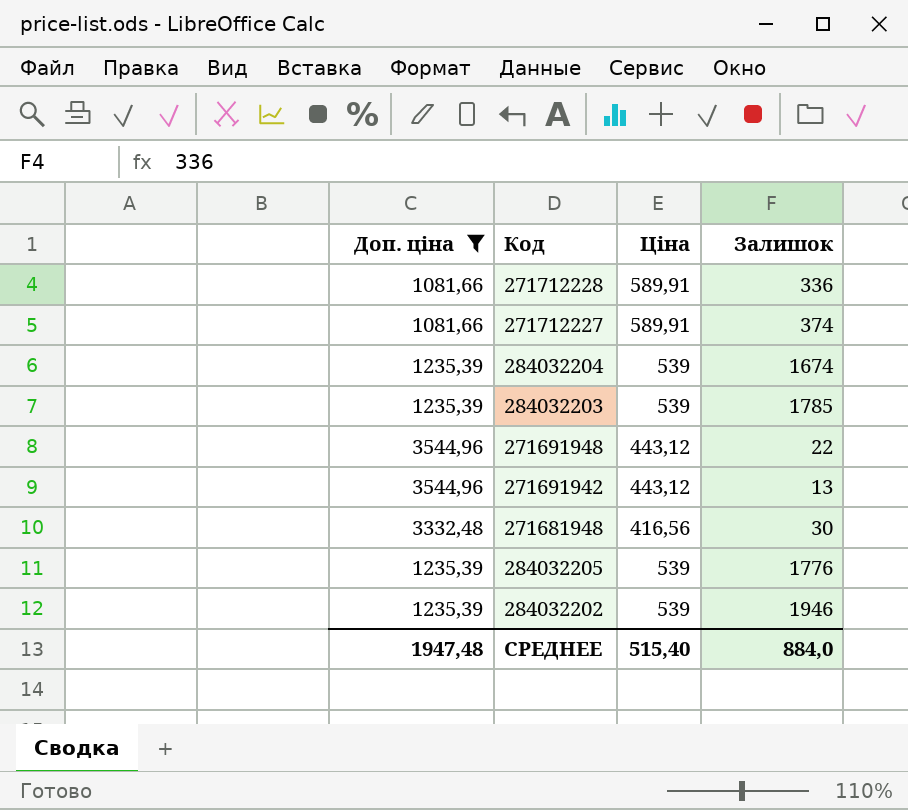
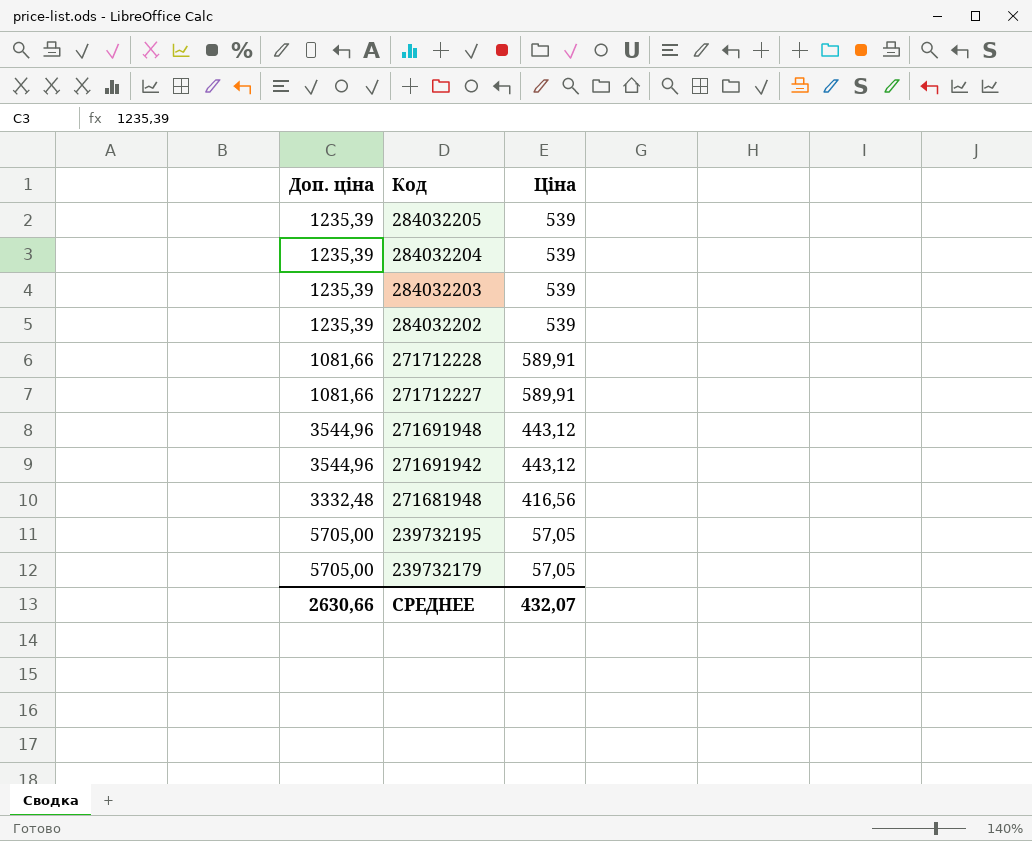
filter: Доп. ціна != 5705,00 -> none
row order: none -> Код descending
column Залишок | position: 4 -> none
СРЕДНЕЕ | Доп. ціна: 1947,48 -> 2630,66
СРЕДНЕЕ | Ціна: 515,40 -> 432,07

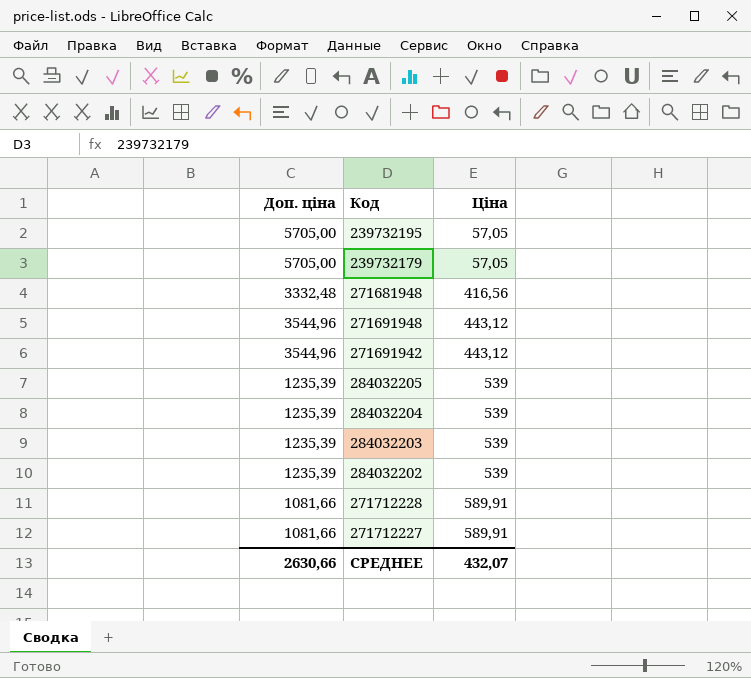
row order: Код descending -> Ціна ascending

